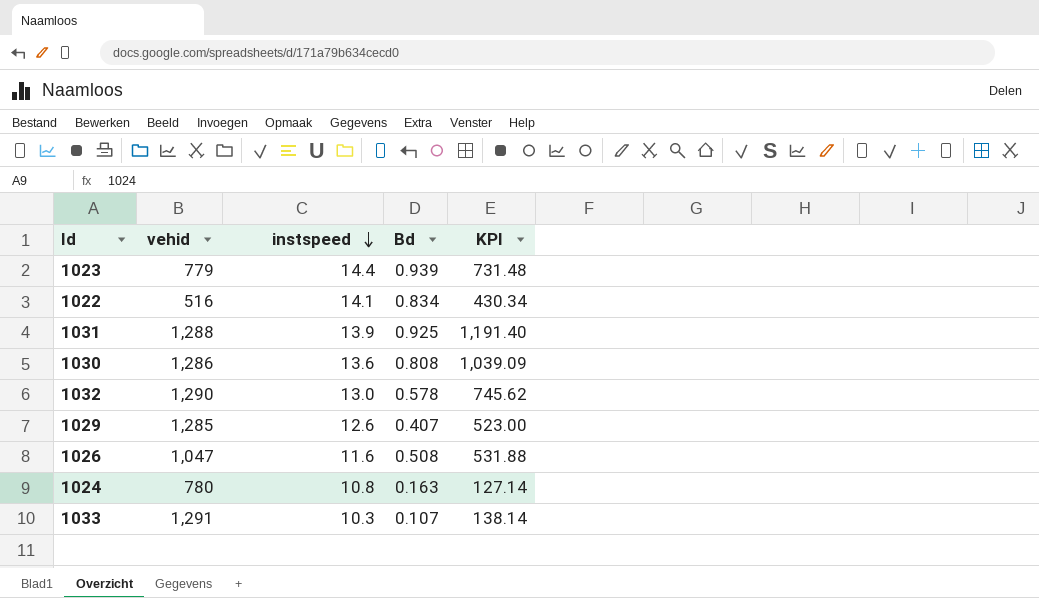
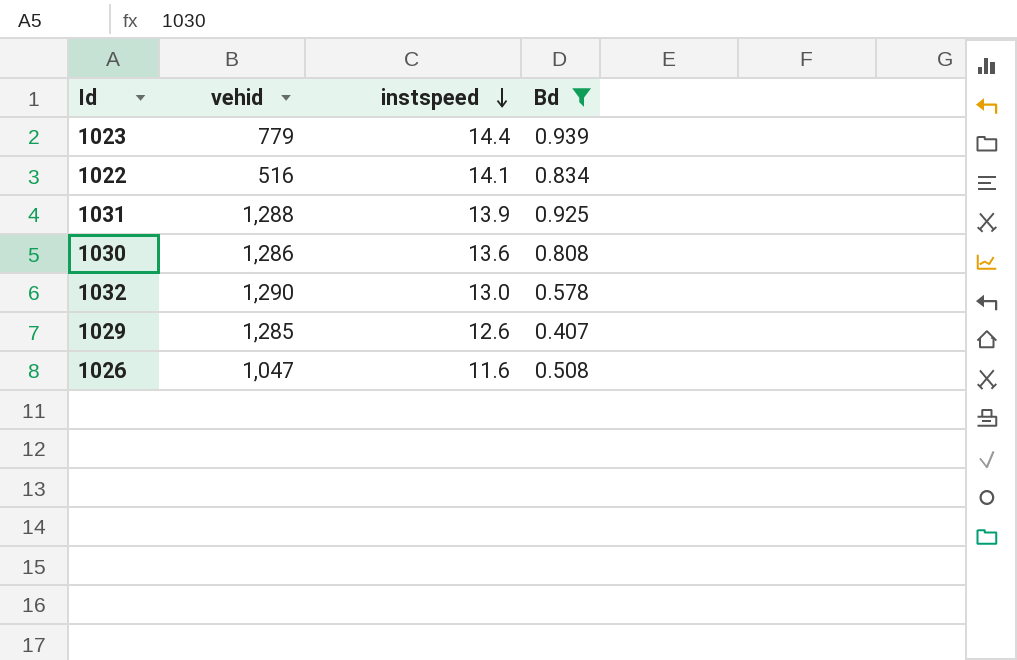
filter: none -> Bd >= 0.407
column KPI | formula: [vehid] * [Bd] -> none

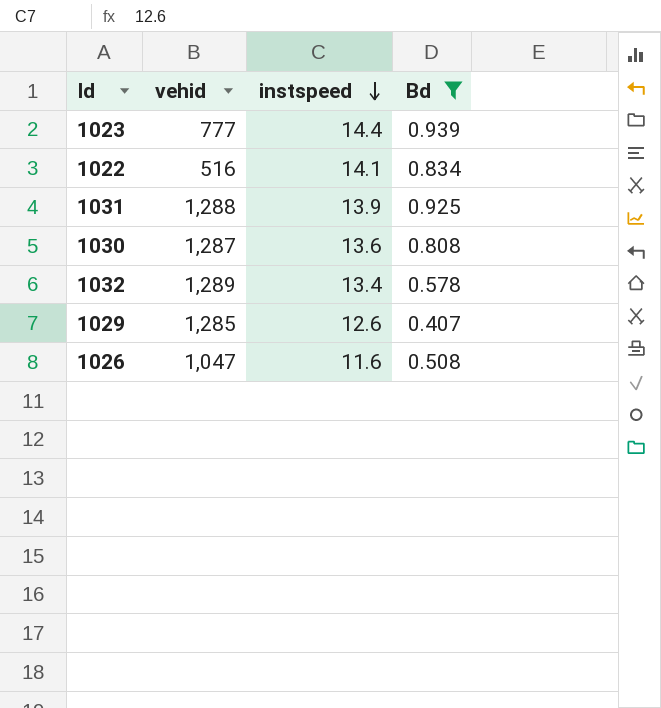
1023 | vehid: 779 -> 777
1030 | vehid: 1,286 -> 1,287
1032 | vehid: 1,290 -> 1,289
1032 | instspeed: 13.0 -> 13.4

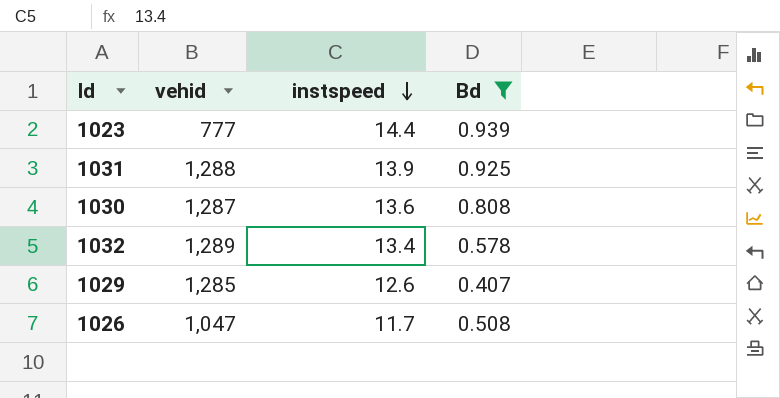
row 1022: 516 | 14.1 | 0.834 -> none
1026 | instspeed: 11.6 -> 11.7

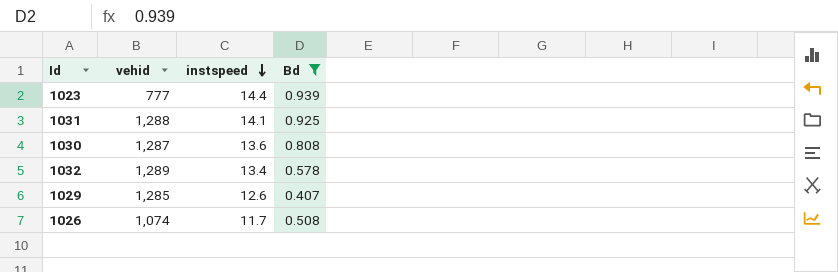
1031 | instspeed: 13.9 -> 14.1
1026 | vehid: 1,047 -> 1,074

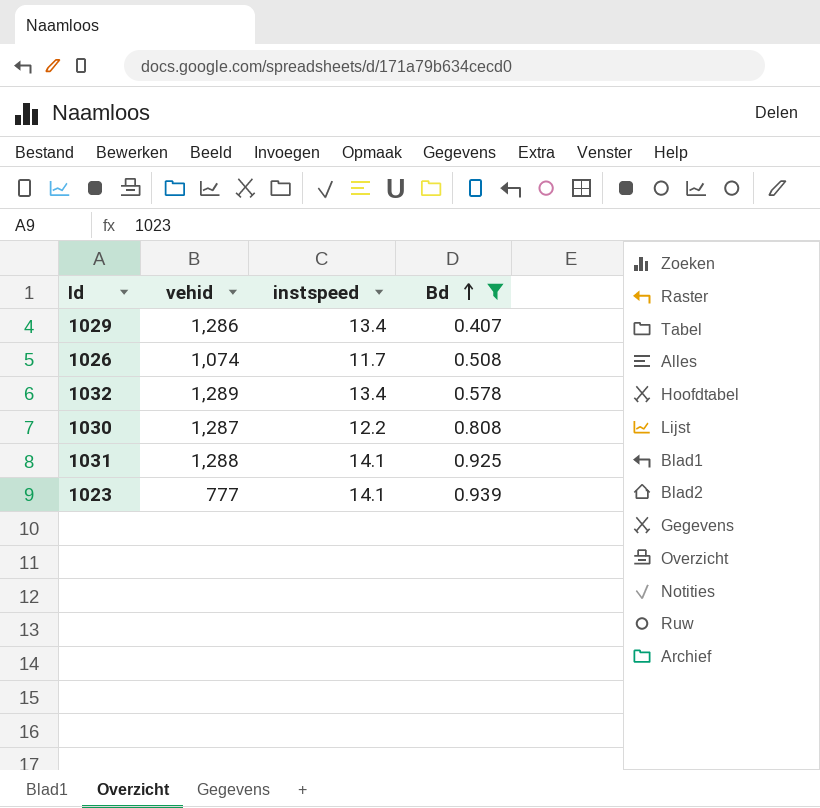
row order: instspeed descending -> Bd ascending
1029 | vehid: 1,285 -> 1,286
1029 | instspeed: 12.6 -> 13.4
1030 | instspeed: 13.6 -> 12.2
1023 | instspeed: 14.4 -> 14.1

